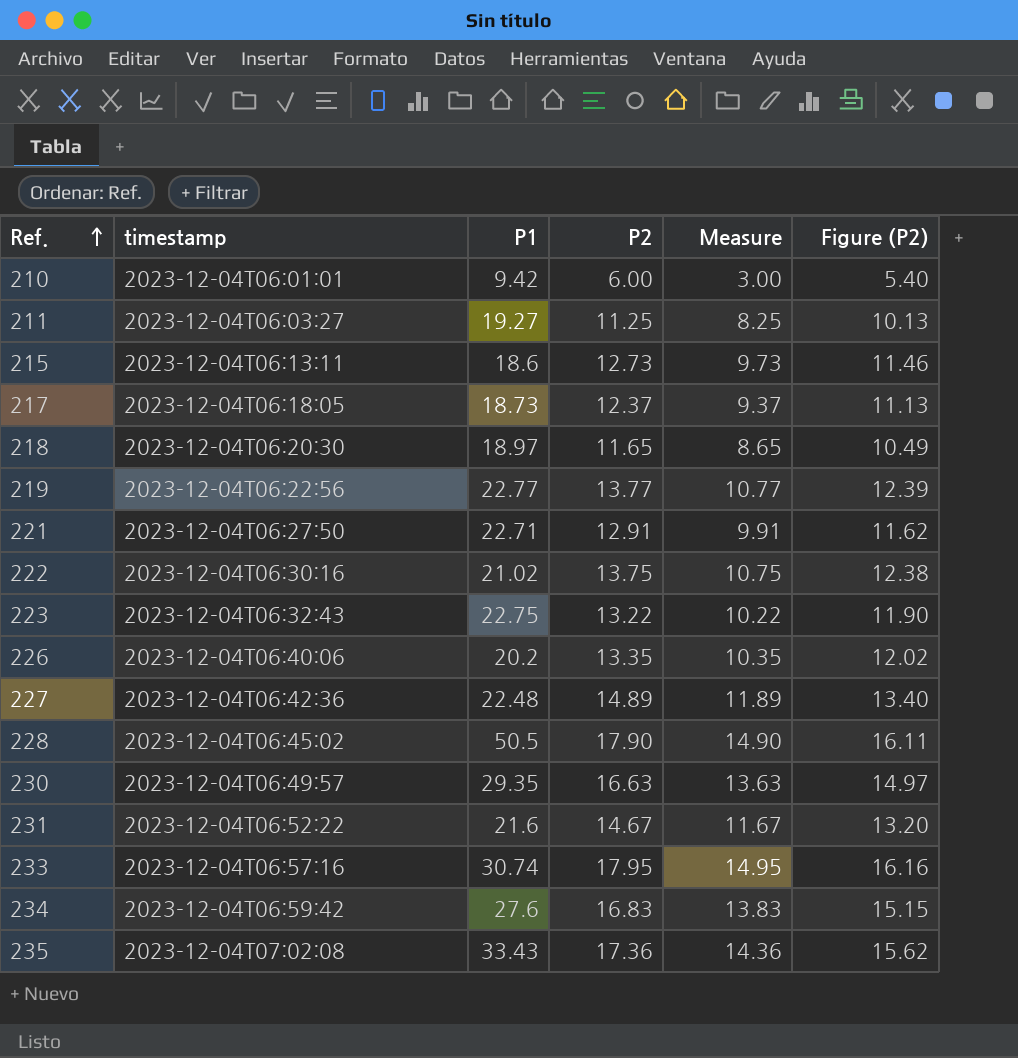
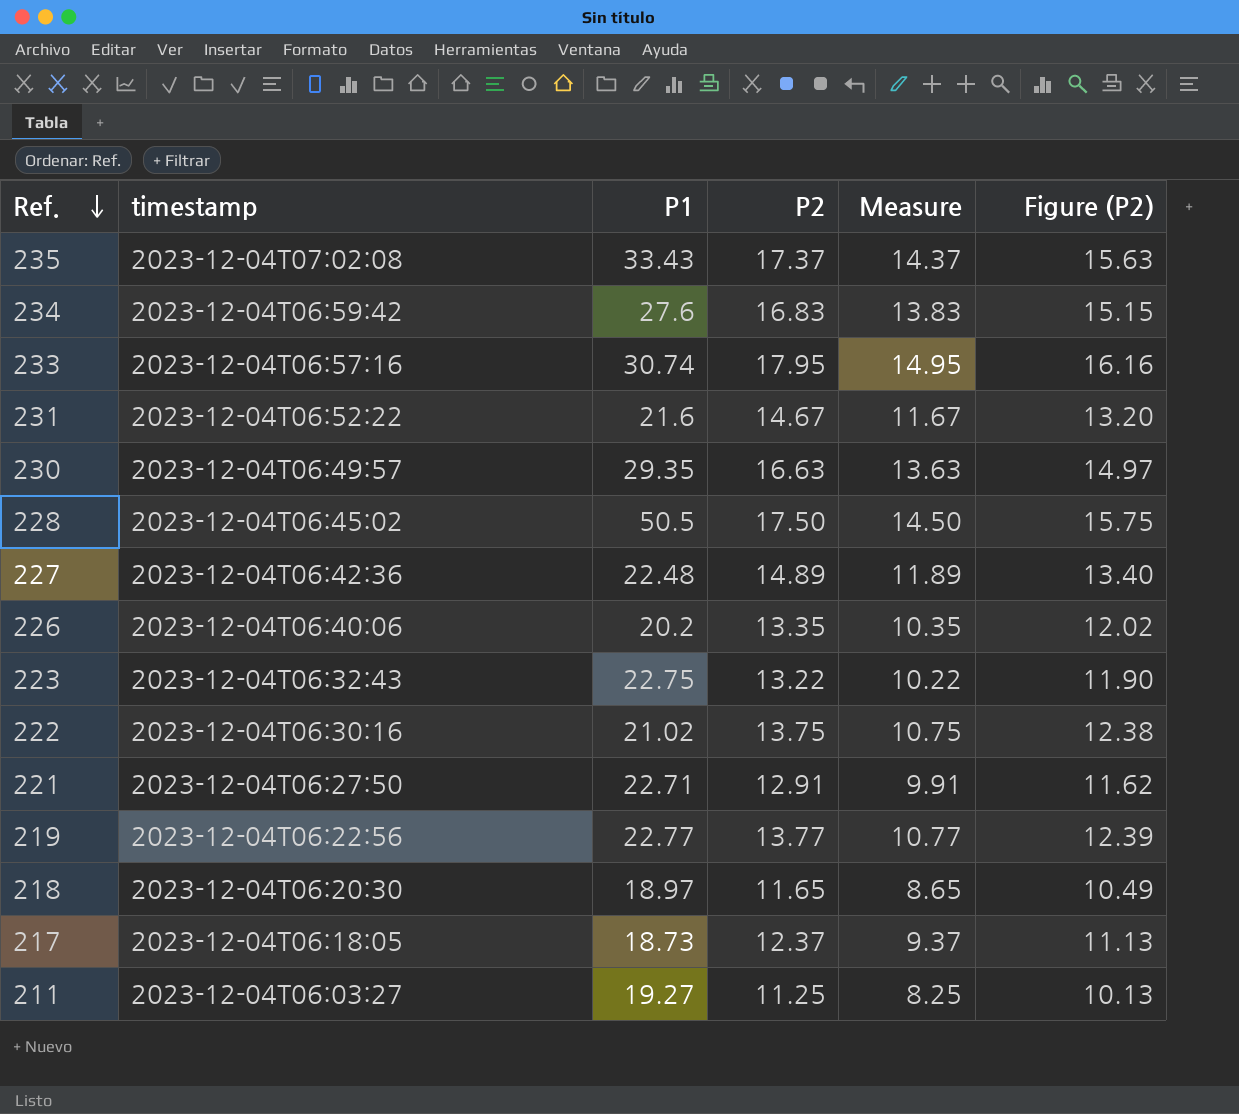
row order: Ref. ascending -> Ref. descending
row 210: 2023-12-04T06:01:01 | 9.42 | 6.00 | 3.00 | 5.40 -> none
row 215: 2023-12-04T06:13:11 | 18.6 | 12.73 | 9.73 | 11.46 -> none
235 | P2: 17.36 -> 17.37
235 | Measure: 14.36 -> 14.37
235 | Figure (P2): 15.62 -> 15.63
228 | P2: 17.90 -> 17.50
228 | Measure: 14.90 -> 14.50
228 | Figure (P2): 16.11 -> 15.75

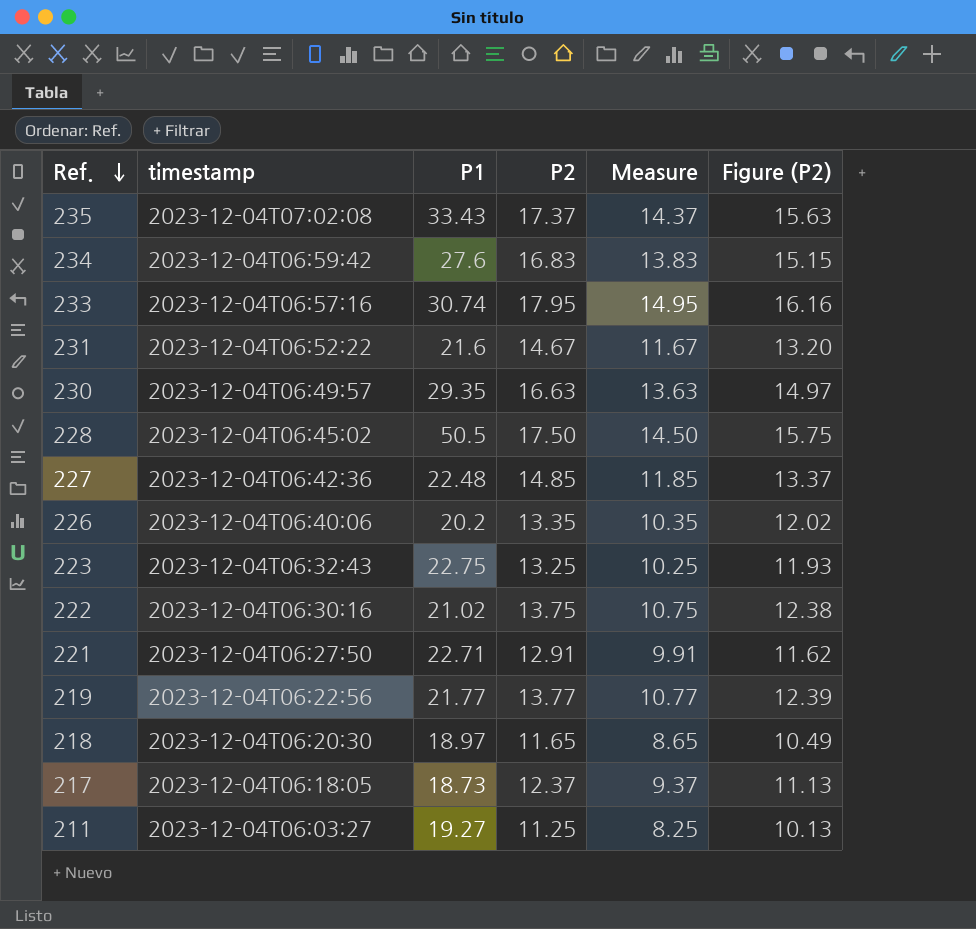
227 | P2: 14.89 -> 14.85
227 | Measure: 11.89 -> 11.85
227 | Figure (P2): 13.40 -> 13.37
223 | P2: 13.22 -> 13.25
223 | Measure: 10.22 -> 10.25
223 | Figure (P2): 11.90 -> 11.93
219 | P1: 22.77 -> 21.77

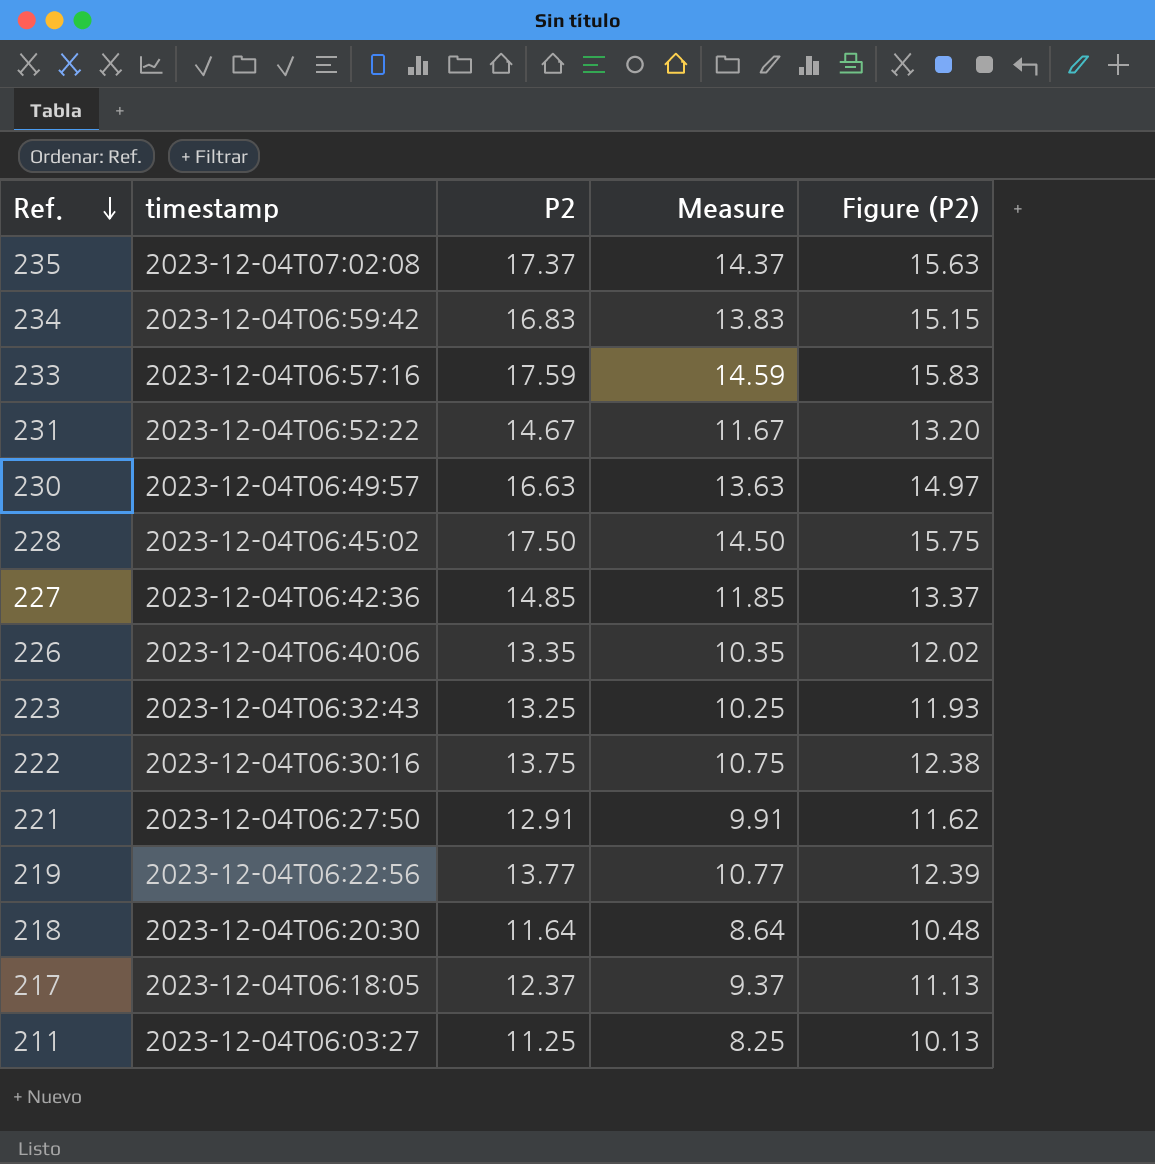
column P1 | position: 3 -> none
233 | P2: 17.95 -> 17.59
233 | Measure: 14.95 -> 14.59
233 | Figure (P2): 16.16 -> 15.83
218 | P2: 11.65 -> 11.64
218 | Measure: 8.65 -> 8.64
218 | Figure (P2): 10.49 -> 10.48

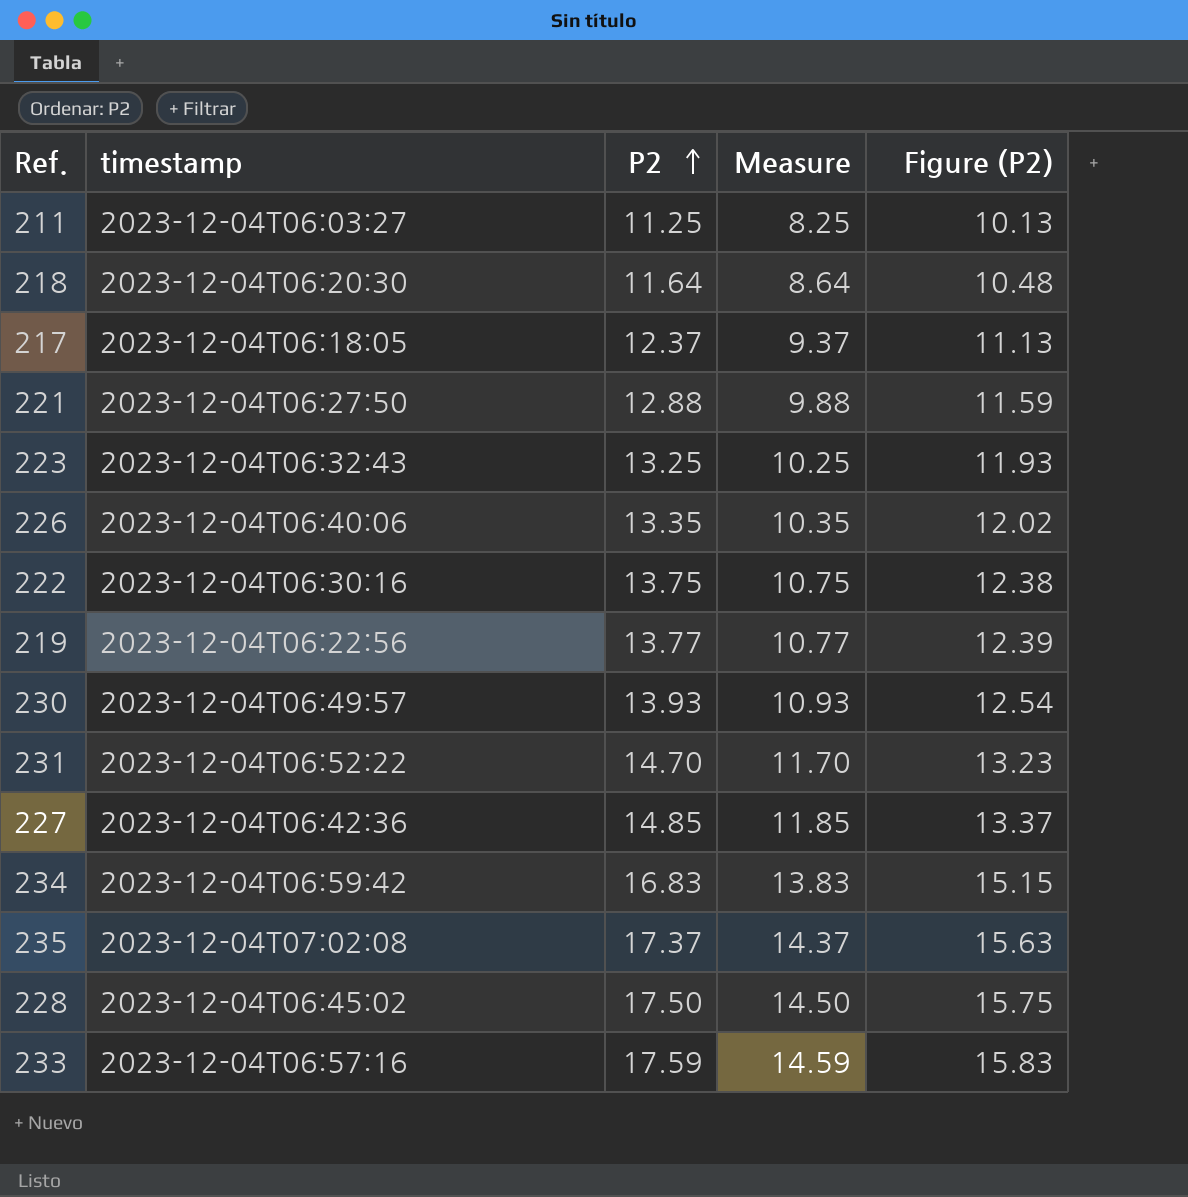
row order: Ref. descending -> P2 ascending
221 | P2: 12.91 -> 12.88
221 | Measure: 9.91 -> 9.88
221 | Figure (P2): 11.62 -> 11.59
230 | P2: 16.63 -> 13.93
230 | Measure: 13.63 -> 10.93
230 | Figure (P2): 14.97 -> 12.54
231 | P2: 14.67 -> 14.70
231 | Measure: 11.67 -> 11.70
231 | Figure (P2): 13.20 -> 13.23

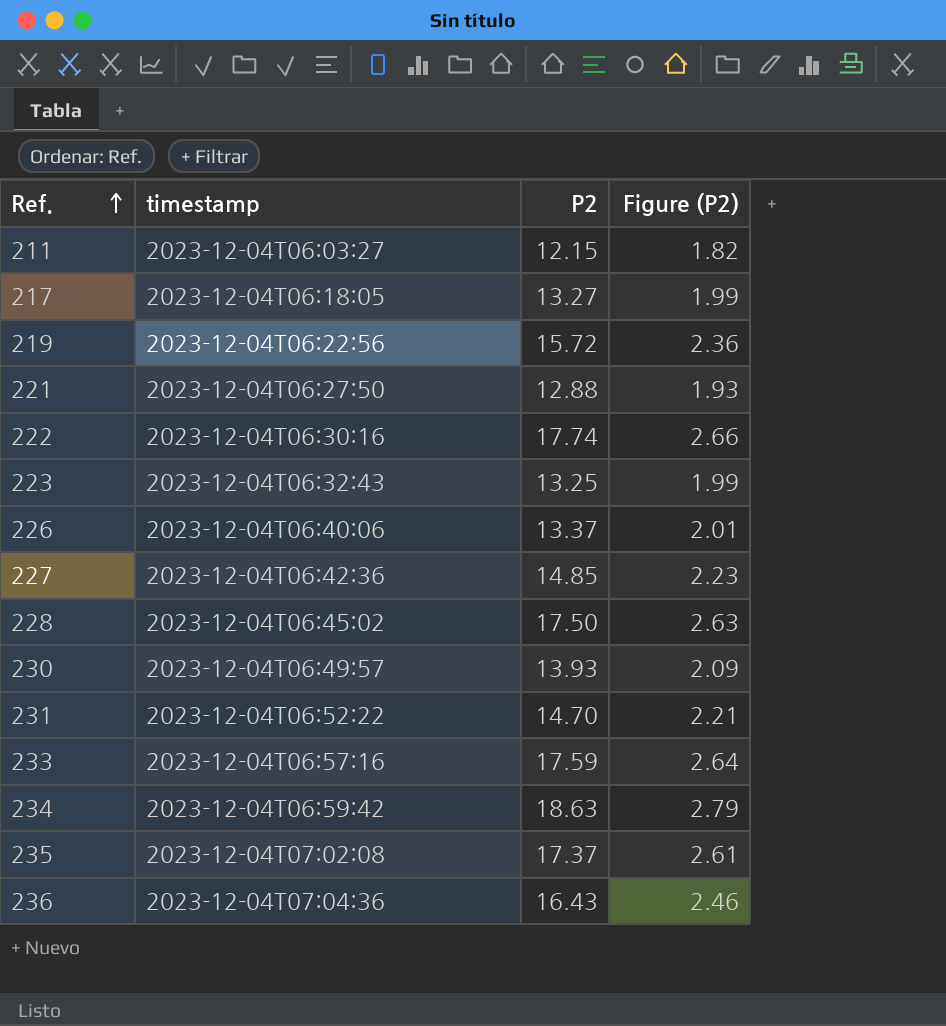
row order: P2 ascending -> Ref. ascending
column Measure | formula: [P2] - 3 -> none
column Figure (P2) | formula: [P2] * 0.9 -> [P2] * 0.15
row 218: 2023-12-04T06:20:30 | 11.64 | 8.64 | 10.48 -> none
211 | P2: 11.25 -> 12.15
217 | P2: 12.37 -> 13.27
219 | P2: 13.77 -> 15.72
222 | P2: 13.75 -> 17.74
226 | P2: 13.35 -> 13.37
234 | P2: 16.83 -> 18.63
row 236: none -> 2023-12-04T07:04:36 | 16.43 | 2.46

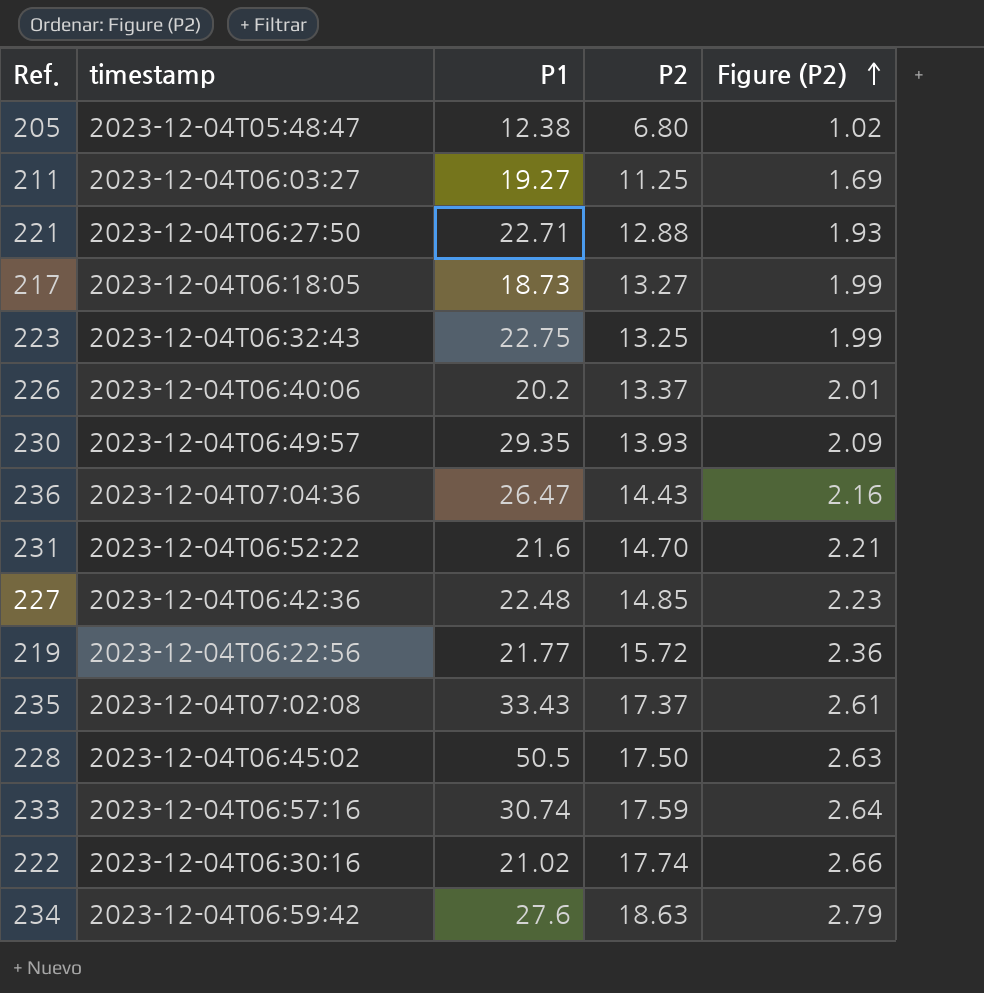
row order: Ref. ascending -> Figure (P2) ascending
column P1 | position: none -> 3
row 205: none -> 2023-12-04T05:48:47 | 12.38 | 6.80 | 1.02
211 | P2: 12.15 -> 11.25
211 | Figure (P2): 1.82 -> 1.69
236 | P2: 16.43 -> 14.43
236 | Figure (P2): 2.46 -> 2.16

